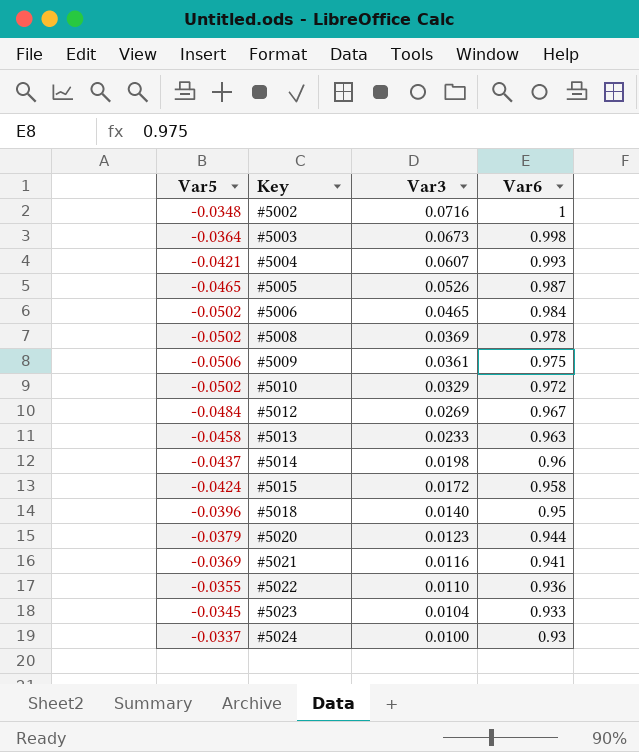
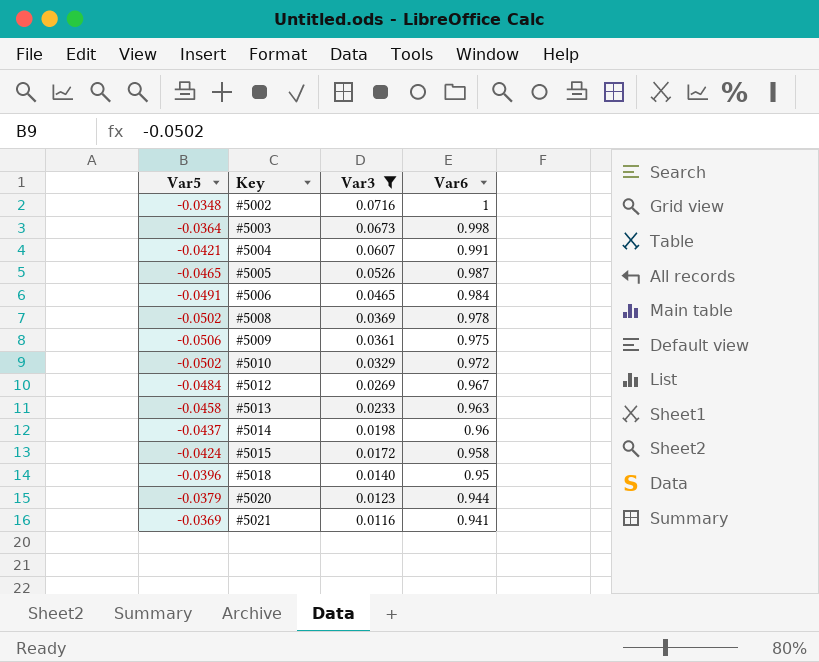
filter: none -> Var3 >= 0.0116
#5004 | Var6: 0.993 -> 0.991
#5006 | Var5: -0.0502 -> -0.0491

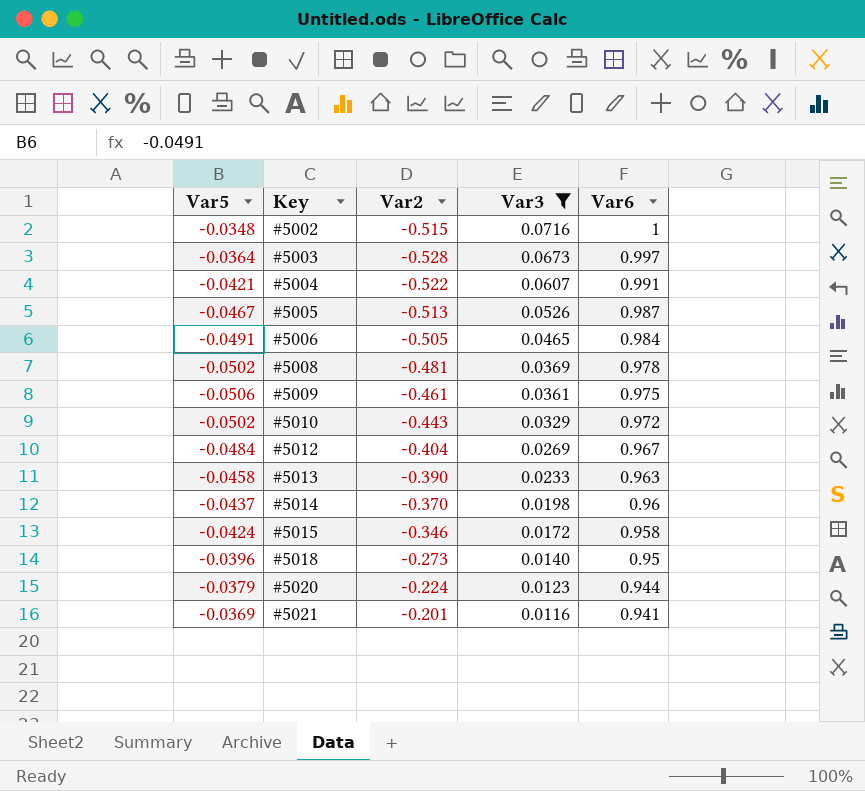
column Var2 | position: none -> 3
#5003 | Var6: 0.998 -> 0.997
#5005 | Var5: -0.0465 -> -0.0467

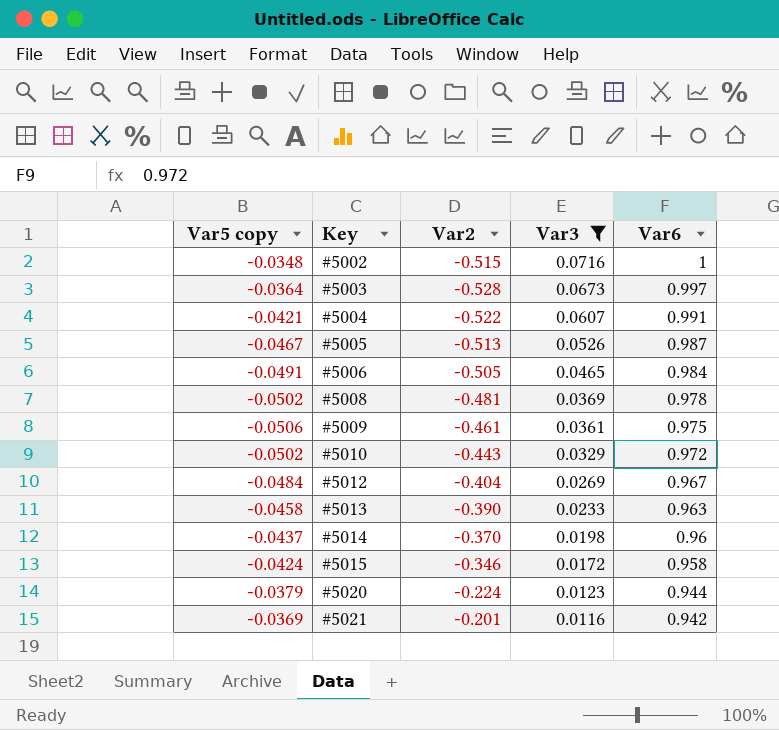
column name: Var5 -> Var5 copy
row #5018: -0.0396 | -0.273 | 0.0140 | 0.95 -> none
#5021 | Var6: 0.941 -> 0.942

